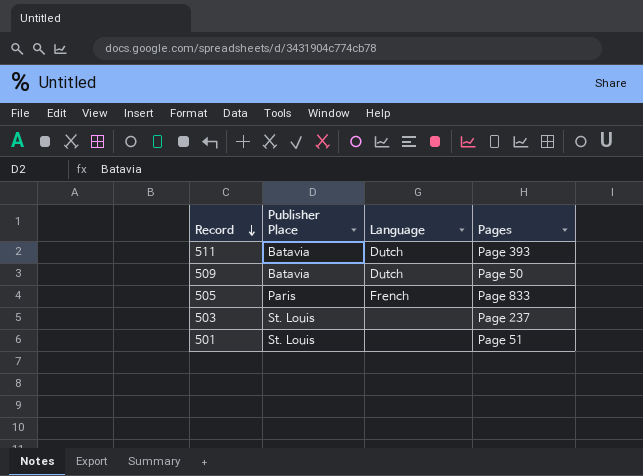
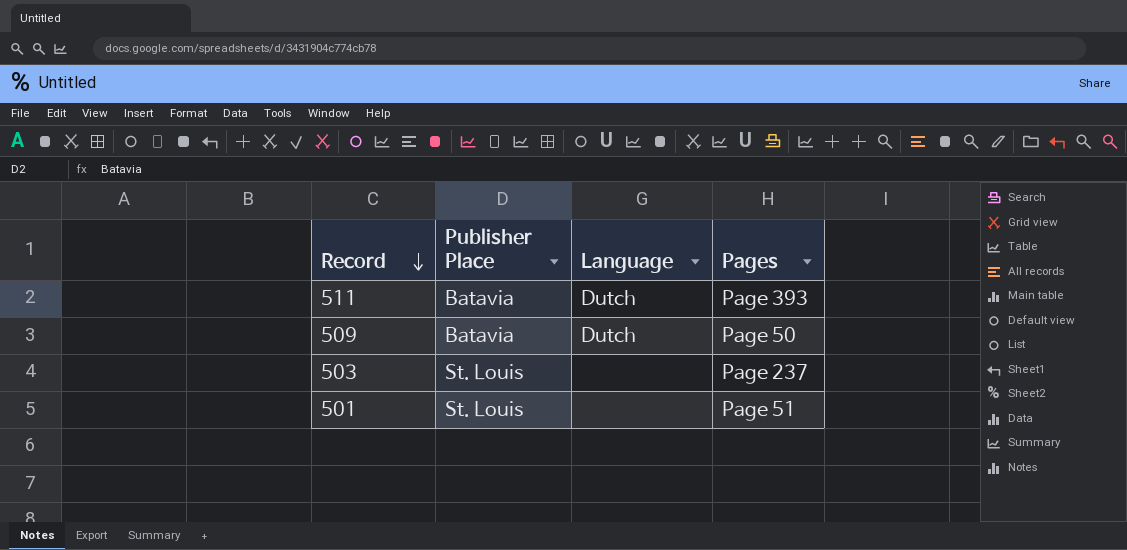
row 505: Paris | French | Page 833 -> none

